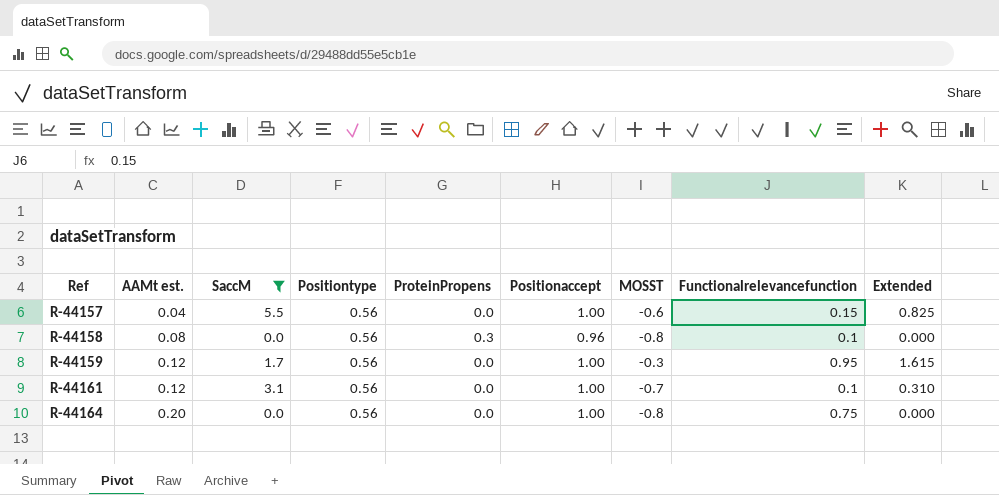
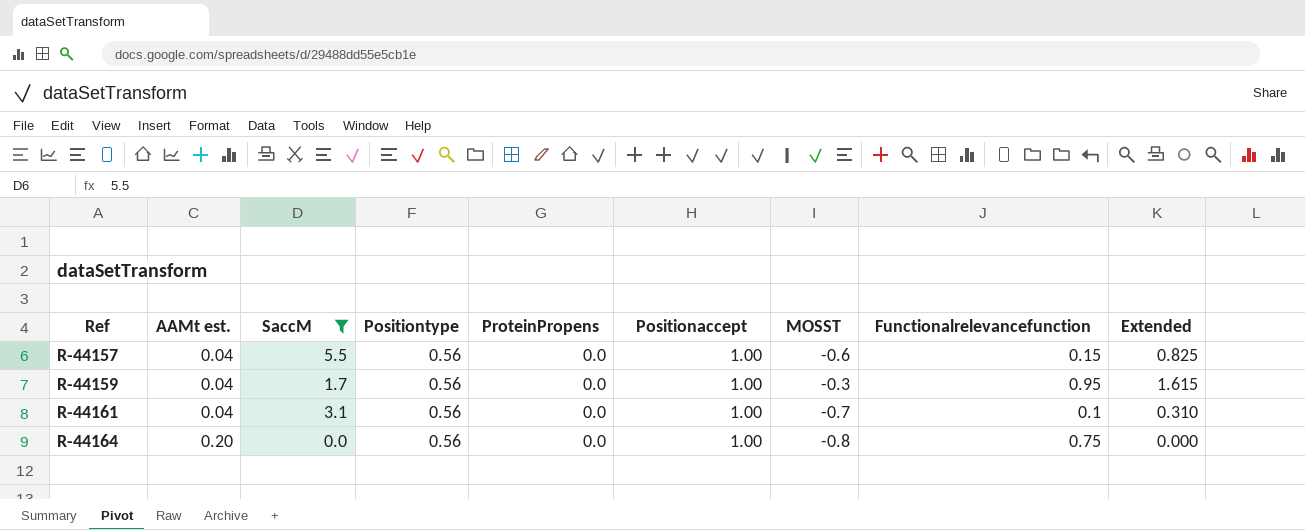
row R-44158: 0.08 | 0.0 | 0.56 | 0.3 | 0.96 | -0.8 | 0.1 | 0.000 -> none
R-44159 | AAMt est.: 0.12 -> 0.04
R-44161 | AAMt est.: 0.12 -> 0.04

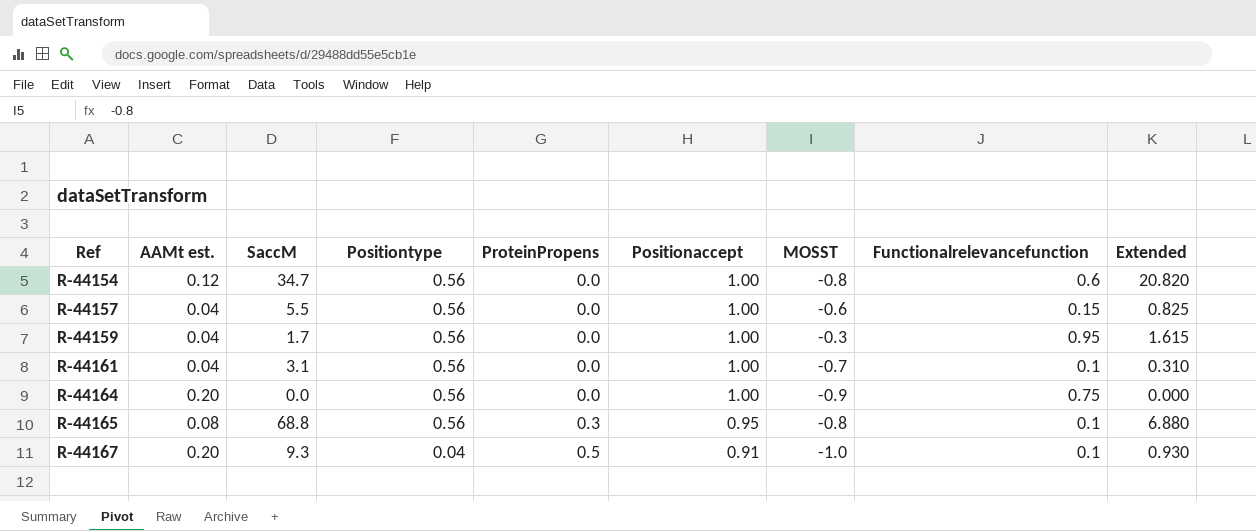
filter: SaccM <= 5.5 -> none
R-44164 | MOSST: -0.8 -> -0.9

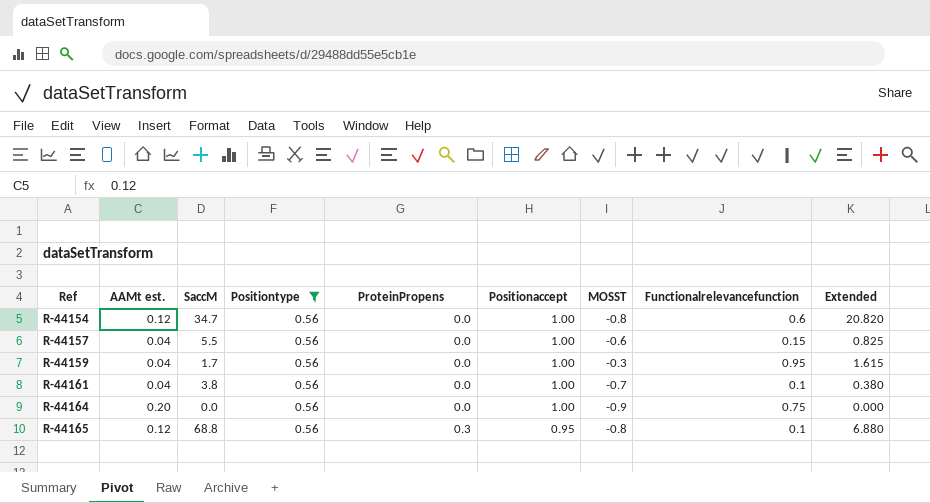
filter: none -> Positiontype = 0.56
R-44161 | SaccM: 3.1 -> 3.8
R-44161 | Extended: 0.310 -> 0.380
R-44165 | AAMt est.: 0.08 -> 0.12

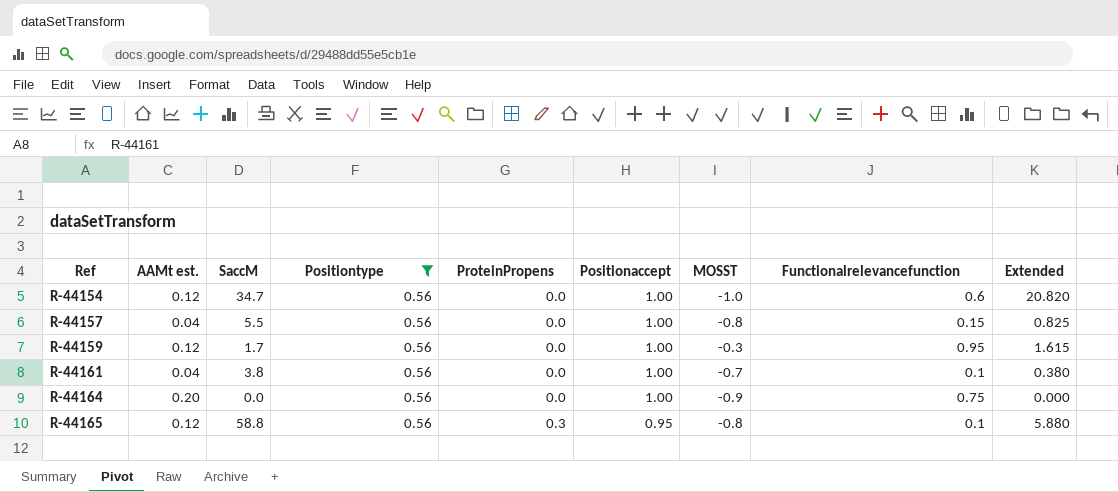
R-44154 | MOSST: -0.8 -> -1.0
R-44157 | MOSST: -0.6 -> -0.8
R-44159 | AAMt est.: 0.04 -> 0.12
R-44165 | SaccM: 68.8 -> 58.8
R-44165 | Extended: 6.880 -> 5.880

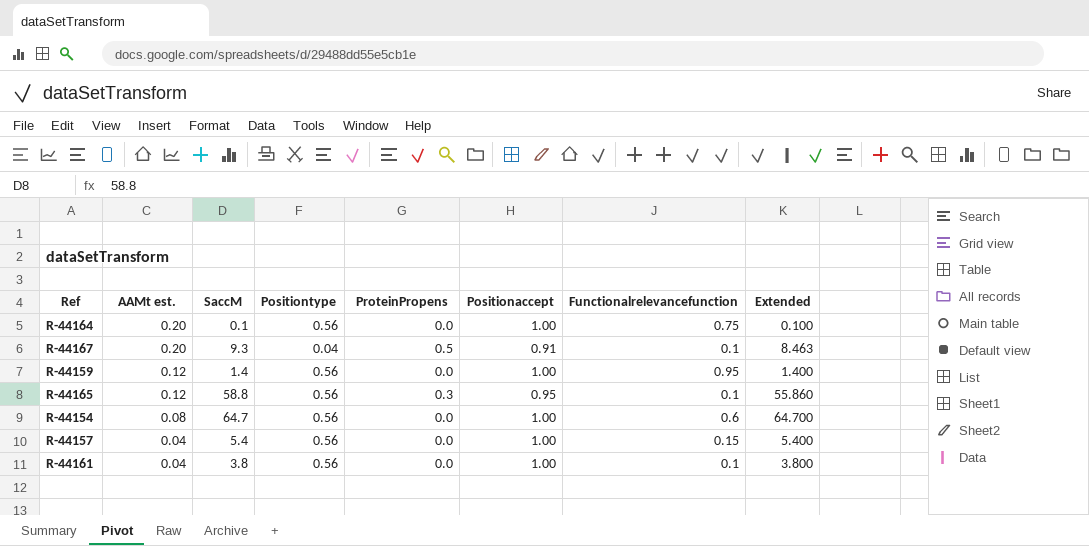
filter: Positiontype = 0.56 -> none
row order: Ref ascending -> AAMt est. descending
column MOSST | position: 7 -> none
column Extended | formula: [SaccM] * [Functionalrelevancefunction] -> [SaccM] * [Positionaccept]
R-44164 | SaccM: 0.0 -> 0.1
R-44159 | SaccM: 1.7 -> 1.4
R-44154 | AAMt est.: 0.12 -> 0.08
R-44154 | SaccM: 34.7 -> 64.7
R-44157 | SaccM: 5.5 -> 5.4

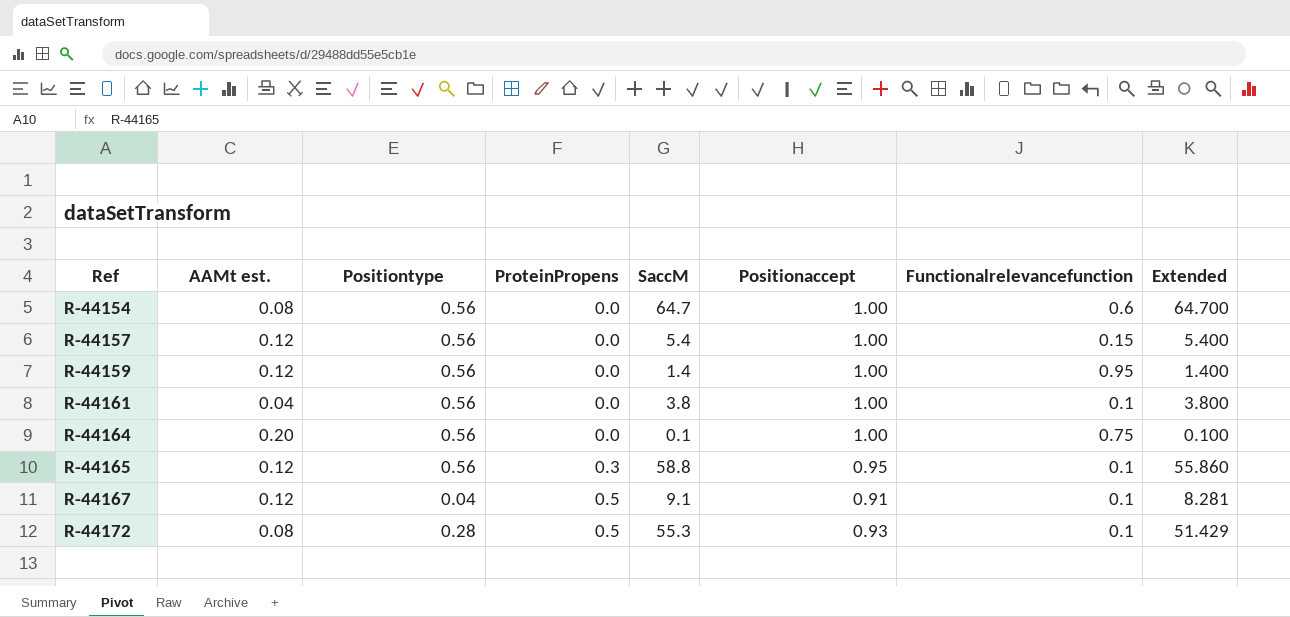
row order: AAMt est. descending -> Ref ascending
column SaccM | position: 3 -> 5
R-44157 | AAMt est.: 0.04 -> 0.12
R-44167 | AAMt est.: 0.20 -> 0.12
R-44167 | SaccM: 9.3 -> 9.1
R-44167 | Extended: 8.463 -> 8.281
row R-44172: none -> 0.08 | 0.28 | 0.5 | 55.3 | 0.93 | 0.1 | 51.429

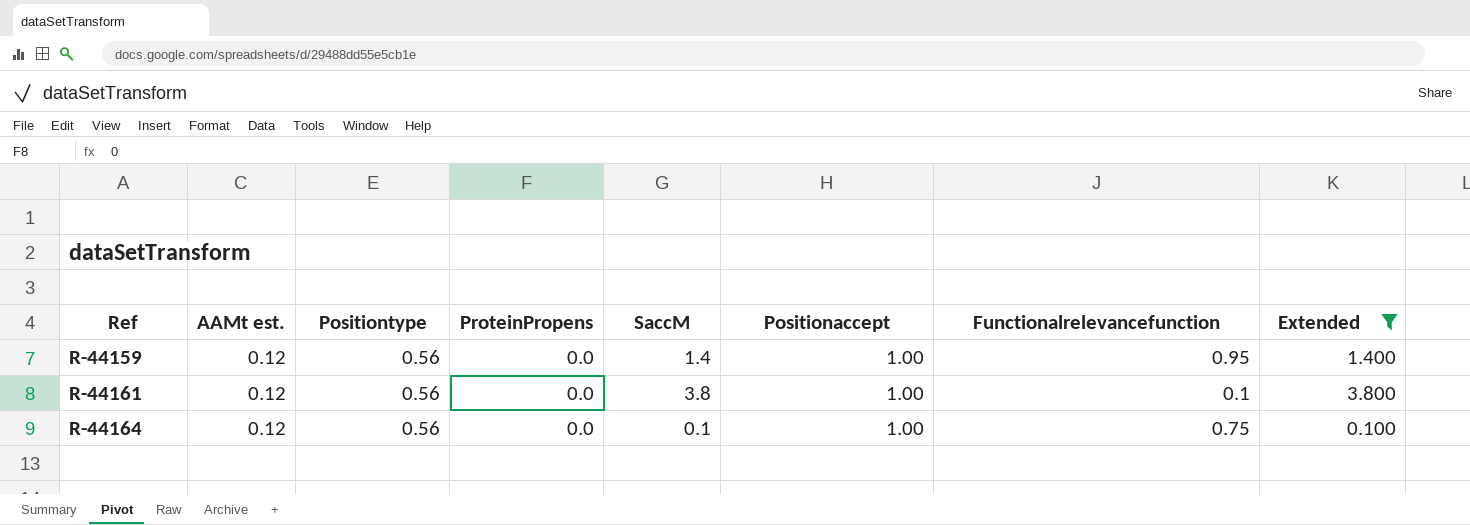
filter: none -> Extended <= 3.800
R-44161 | AAMt est.: 0.04 -> 0.12
R-44164 | AAMt est.: 0.20 -> 0.12

